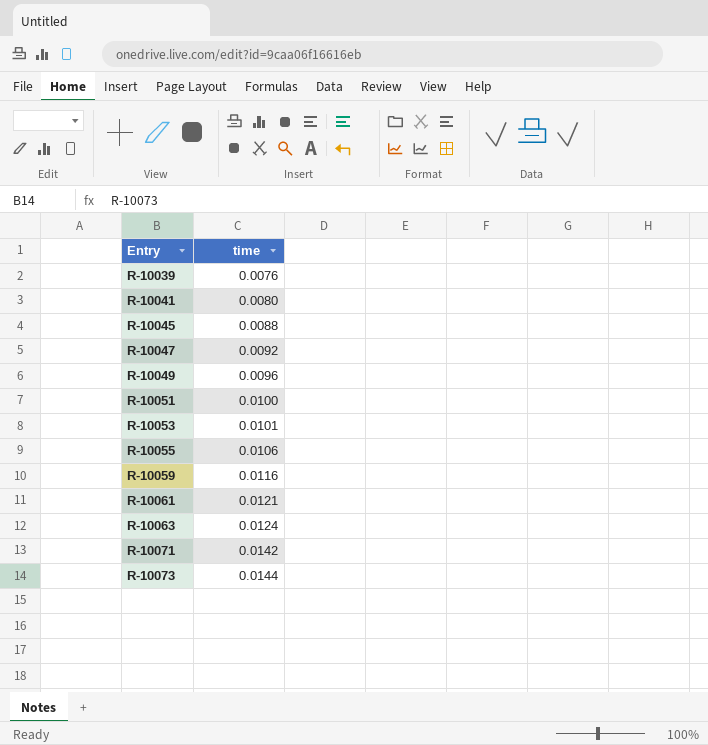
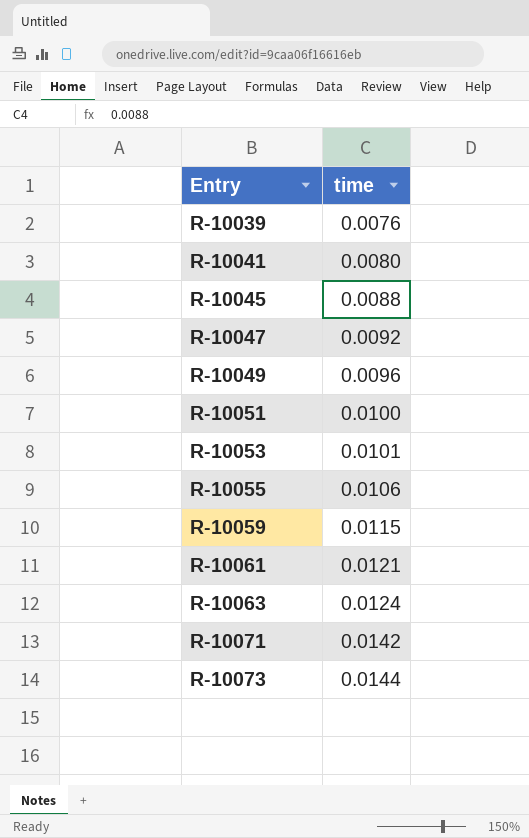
R-10059 | time: 0.0116 -> 0.0115

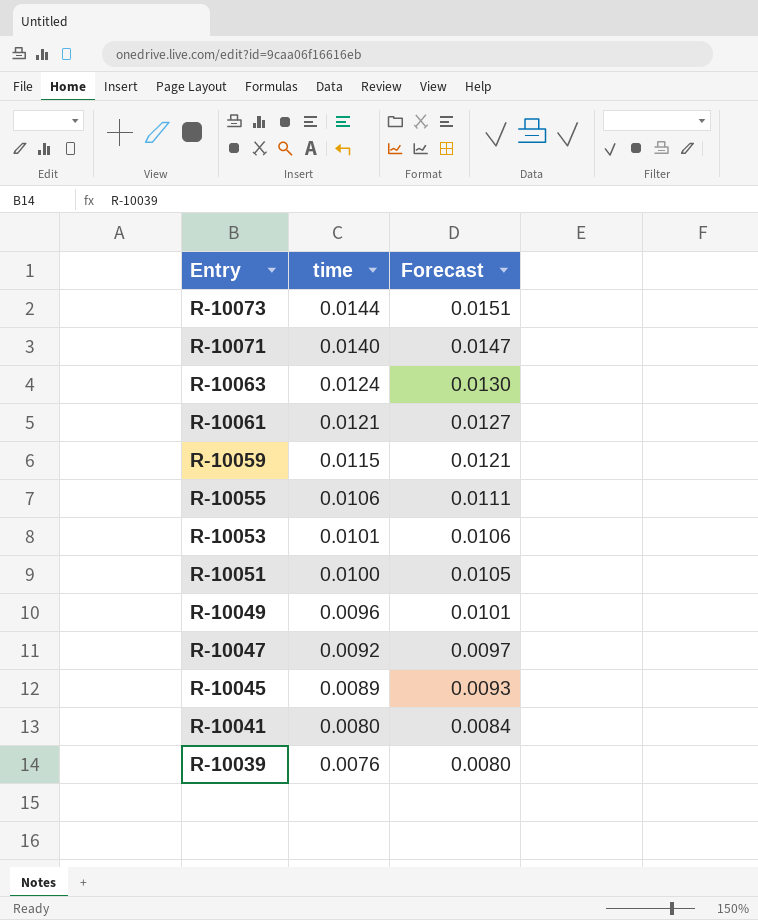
row order: Entry ascending -> Entry descending
column Forecast | formula: none -> [time] * 1.05
R-10071 | time: 0.0142 -> 0.0140
R-10045 | time: 0.0088 -> 0.0089

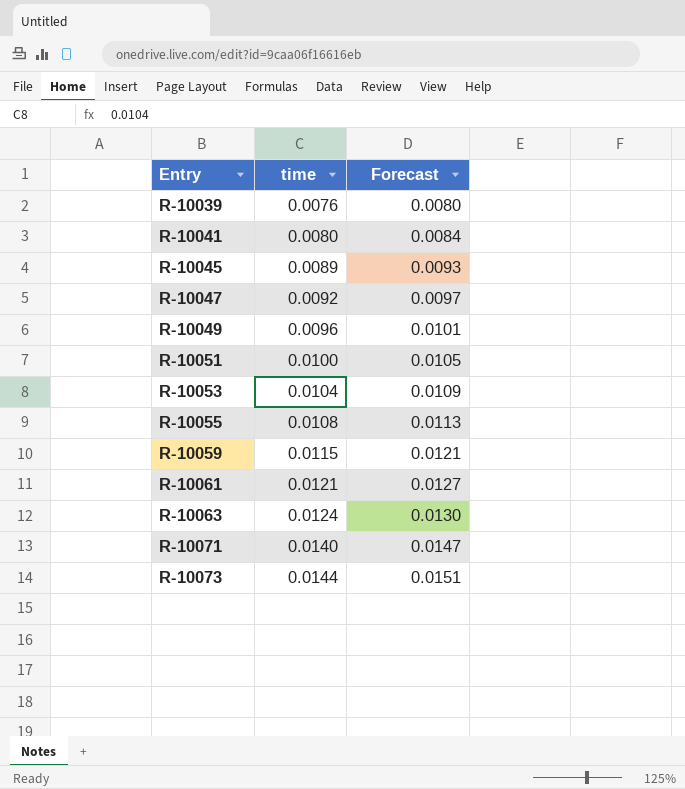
row order: Entry descending -> Entry ascending
R-10053 | time: 0.0101 -> 0.0104
R-10053 | Forecast: 0.0106 -> 0.0109
R-10055 | time: 0.0106 -> 0.0108
R-10055 | Forecast: 0.0111 -> 0.0113

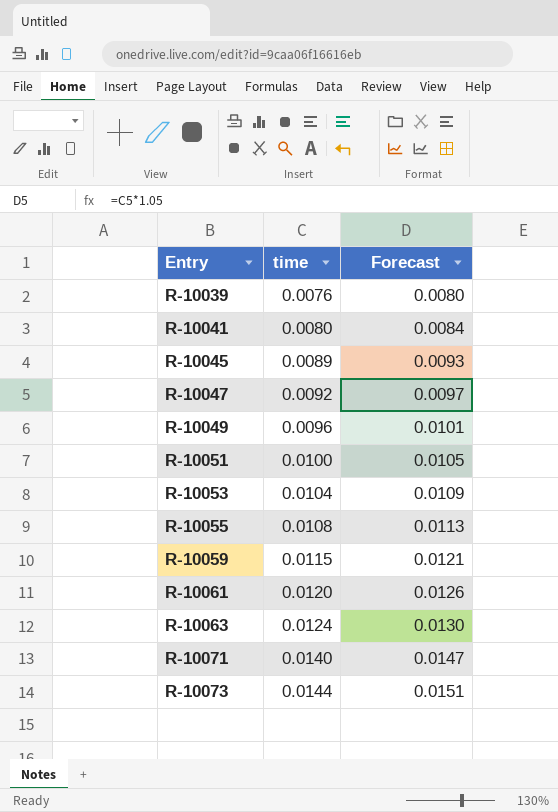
R-10061 | time: 0.0121 -> 0.0120
R-10061 | Forecast: 0.0127 -> 0.0126

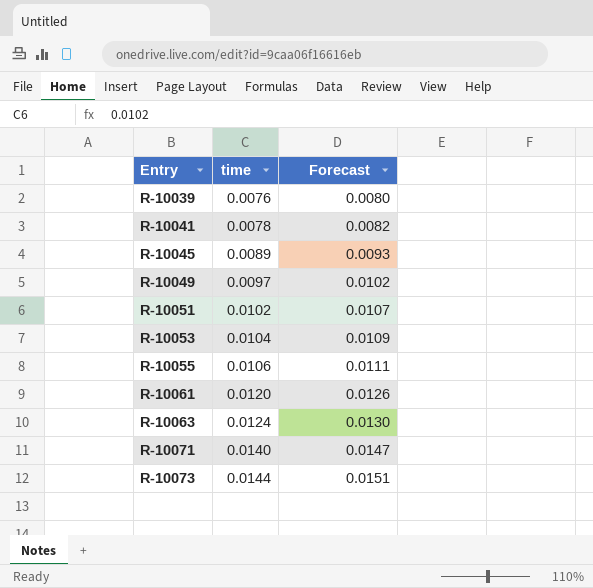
row R-10047: 0.0092 | 0.0097 -> none
row R-10059: 0.0115 | 0.0121 -> none
R-10041 | time: 0.0080 -> 0.0078
R-10041 | Forecast: 0.0084 -> 0.0082
R-10049 | time: 0.0096 -> 0.0097
R-10049 | Forecast: 0.0101 -> 0.0102
R-10051 | time: 0.0100 -> 0.0102
R-10051 | Forecast: 0.0105 -> 0.0107
R-10055 | time: 0.0108 -> 0.0106
R-10055 | Forecast: 0.0113 -> 0.0111

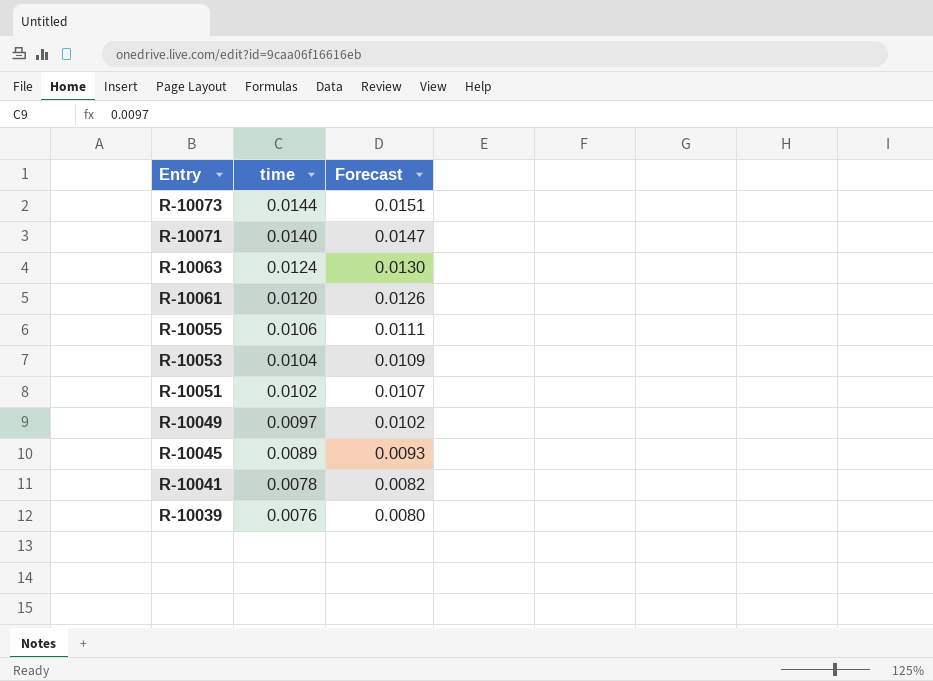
row order: Entry ascending -> Entry descending

